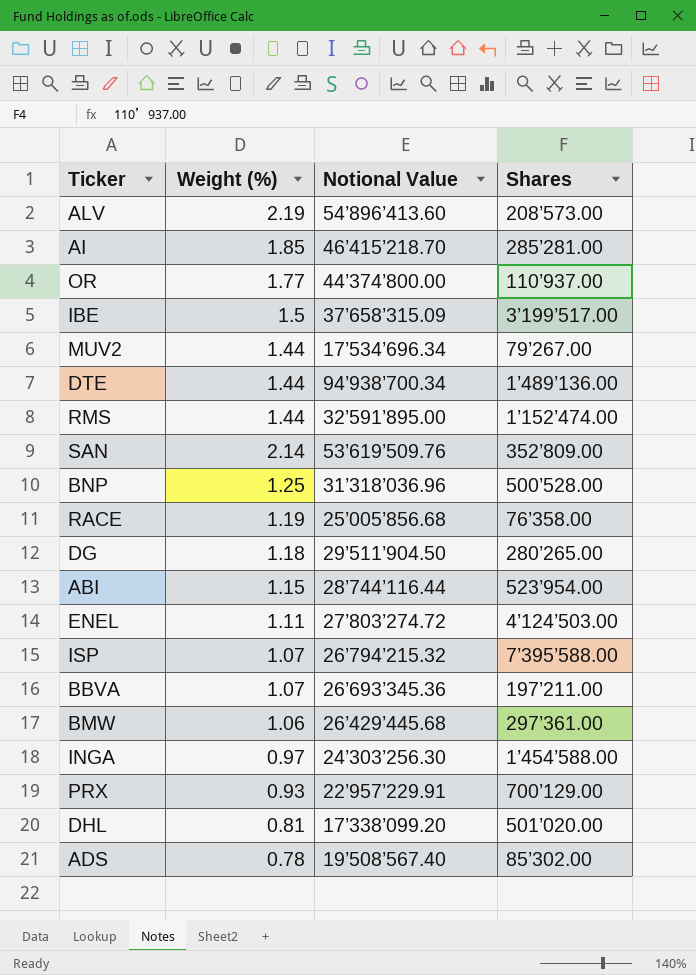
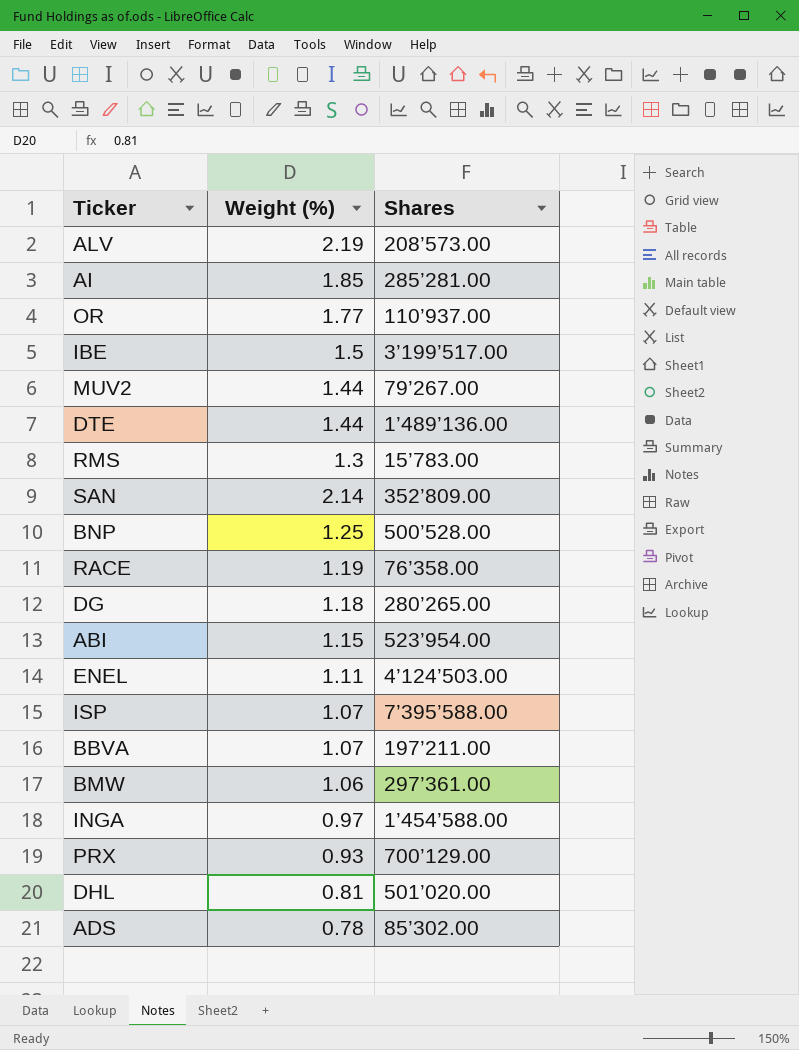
column Notional Value | position: 3 -> none
RMS | Weight (%): 1.44 -> 1.3
RMS | Shares: 1’152’474.00 -> 15’783.00

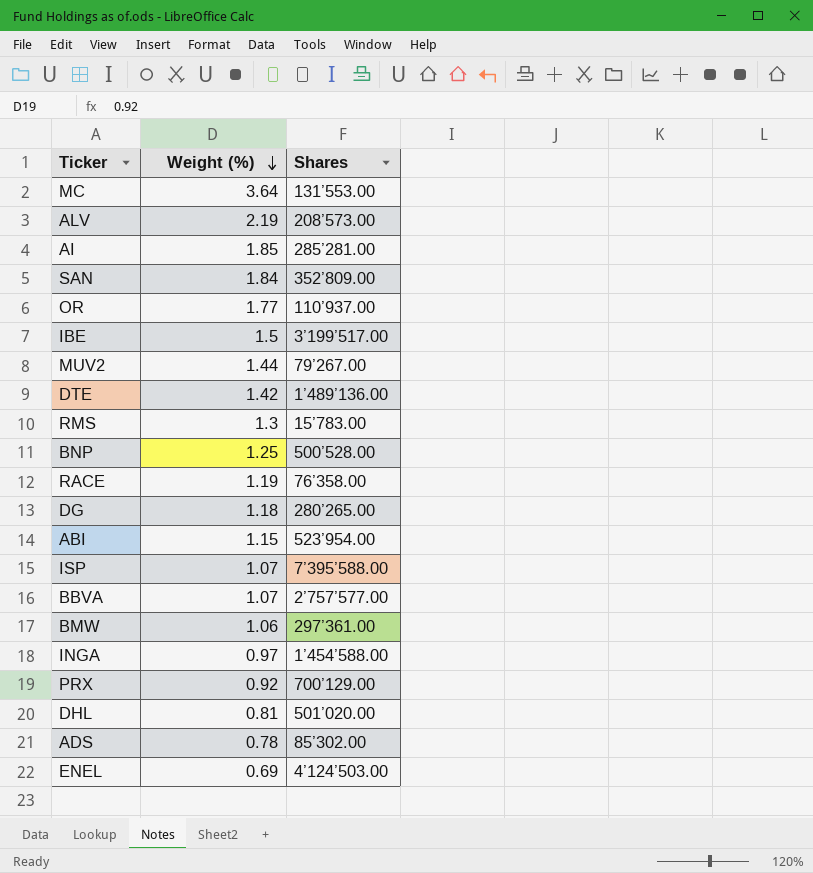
row order: none -> Weight (%) descending
row MC: none -> 3.64 | 131’553.00
SAN | Weight (%): 2.14 -> 1.84
DTE | Weight (%): 1.44 -> 1.42
BBVA | Shares: 197’211.00 -> 2’757’577.00
PRX | Weight (%): 0.93 -> 0.92
ENEL | Weight (%): 1.11 -> 0.69

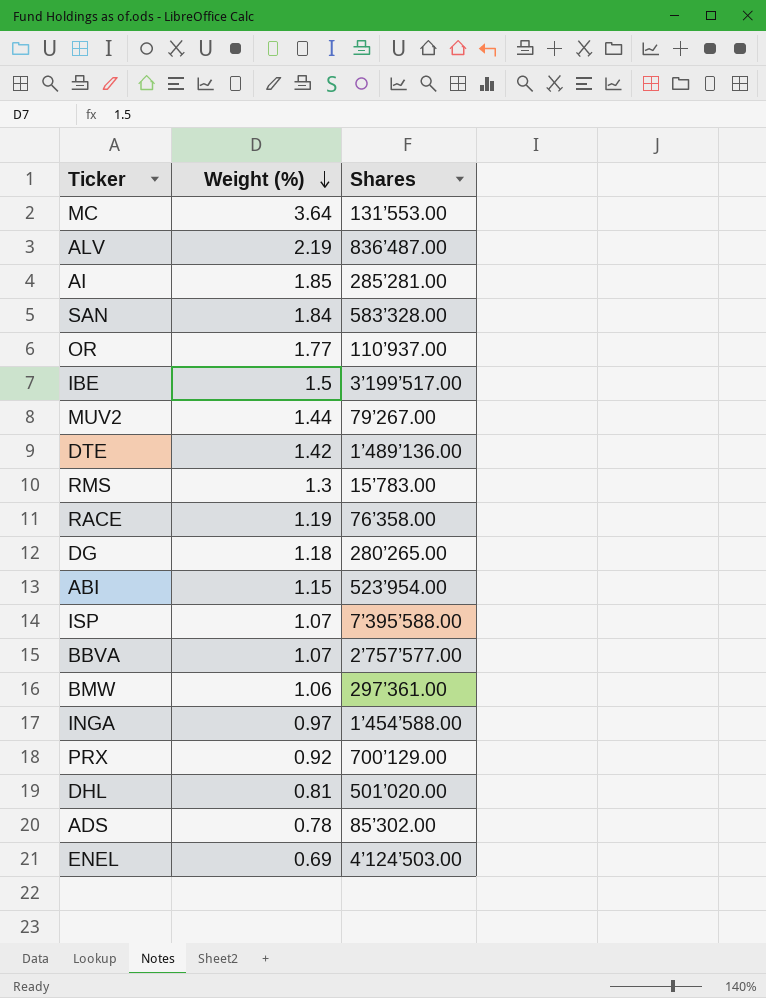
row BNP: 1.25 | 500’528.00 -> none
ALV | Shares: 208’573.00 -> 836’487.00
SAN | Shares: 352’809.00 -> 583’328.00

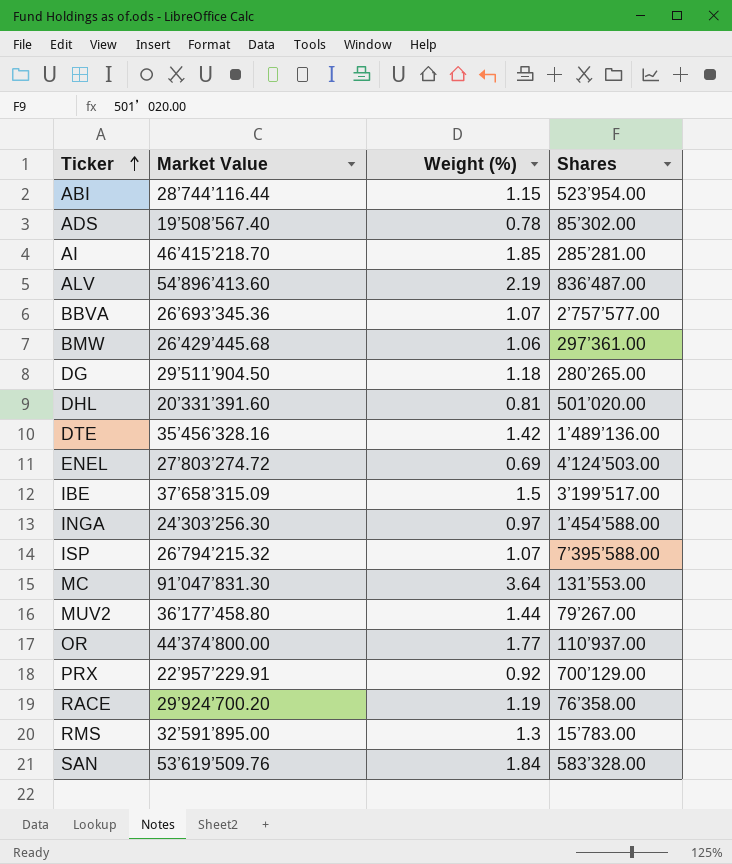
row order: Weight (%) descending -> Ticker ascending
column Market Value | position: none -> 2

